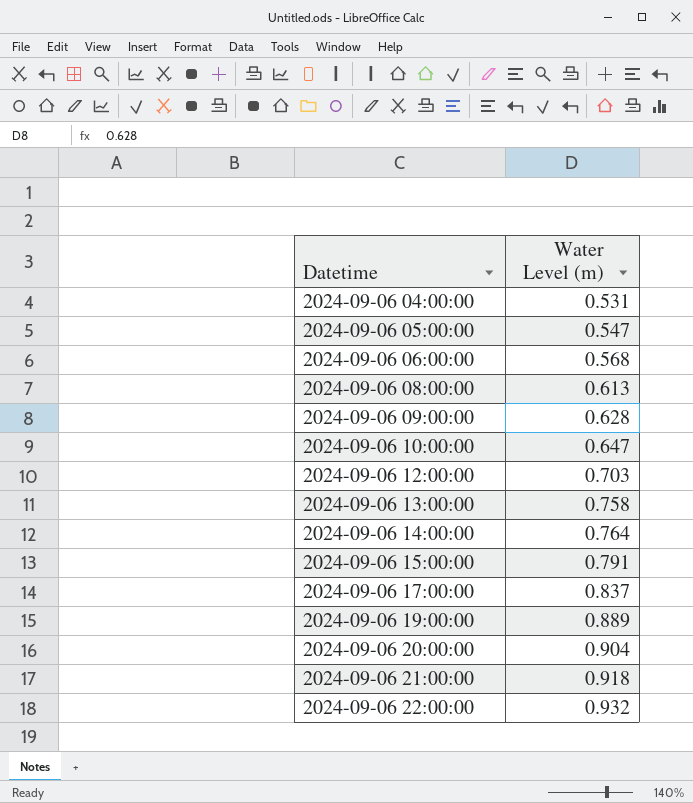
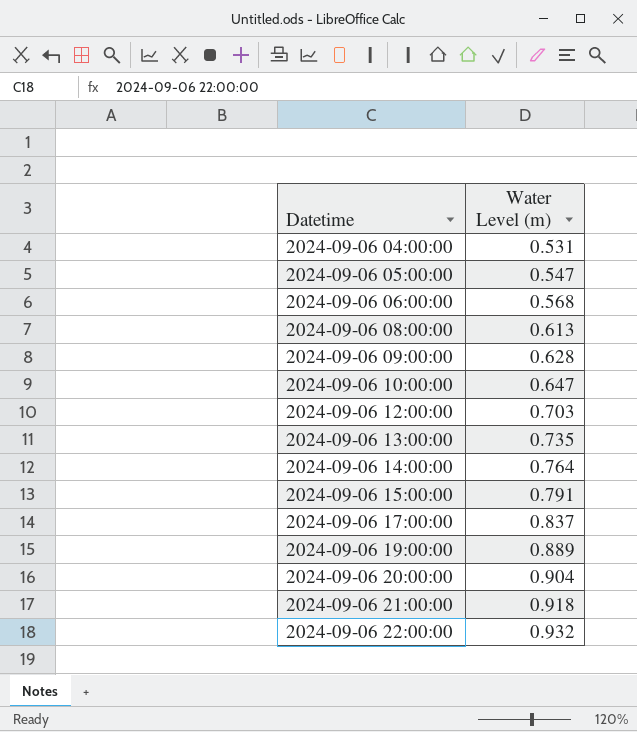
2024-09-06 13:00:00 | Water Level (m): 0.758 -> 0.735

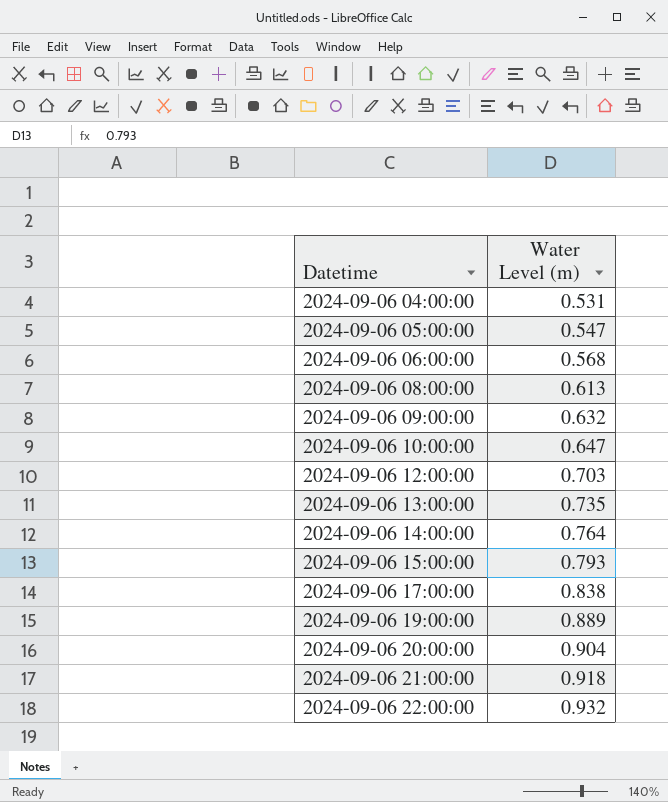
2024-09-06 09:00:00 | Water Level (m): 0.628 -> 0.632
2024-09-06 15:00:00 | Water Level (m): 0.791 -> 0.793
2024-09-06 17:00:00 | Water Level (m): 0.837 -> 0.838

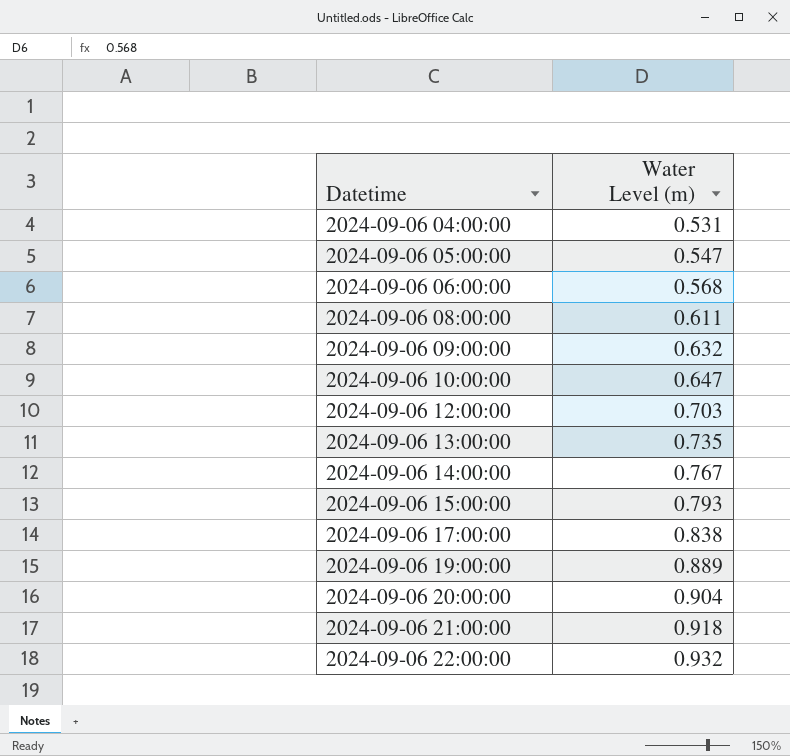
2024-09-06 08:00:00 | Water Level (m): 0.613 -> 0.611
2024-09-06 14:00:00 | Water Level (m): 0.764 -> 0.767

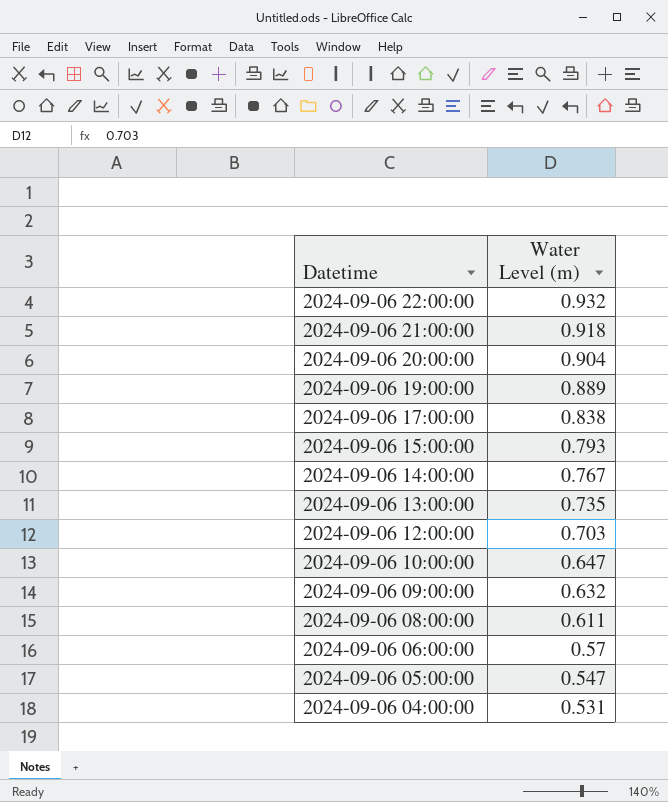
row order: Datetime ascending -> Datetime descending
2024-09-06 06:00:00 | Water Level (m): 0.568 -> 0.57

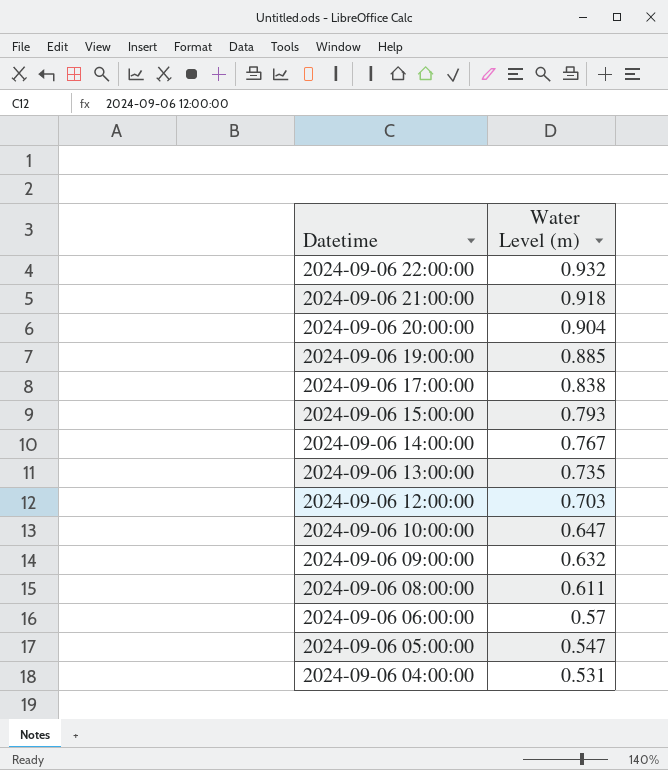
2024-09-06 19:00:00 | Water Level (m): 0.889 -> 0.885

